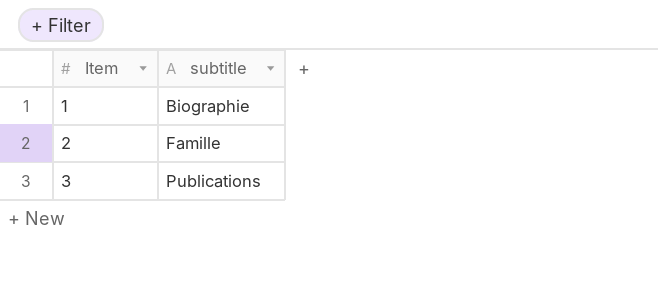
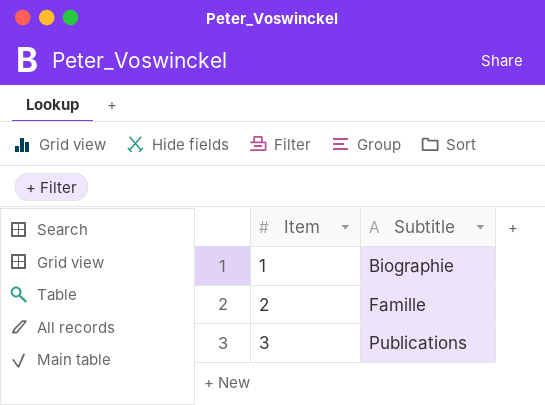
column name: subtitle -> Subtitle

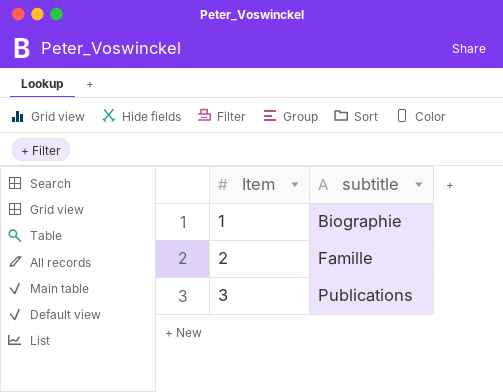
column name: Subtitle -> subtitle

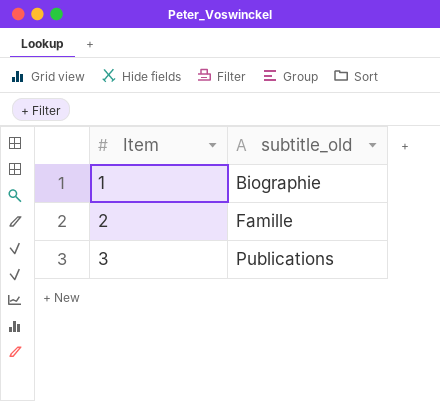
column name: subtitle -> subtitle_old

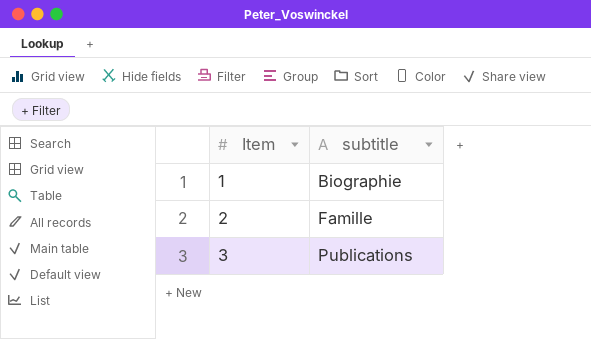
column name: subtitle_old -> subtitle

